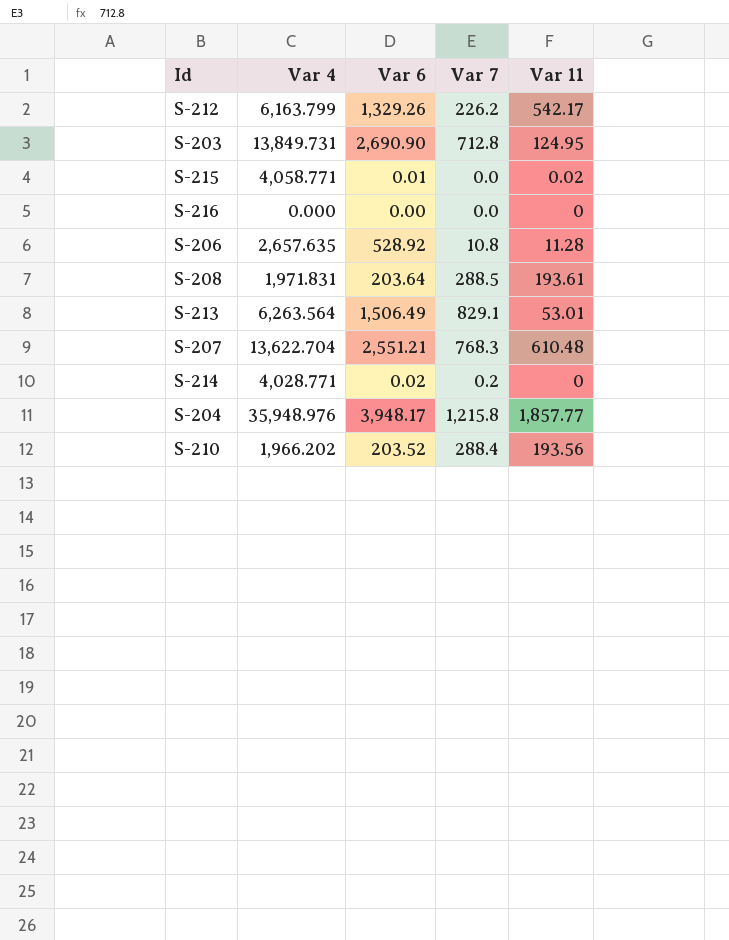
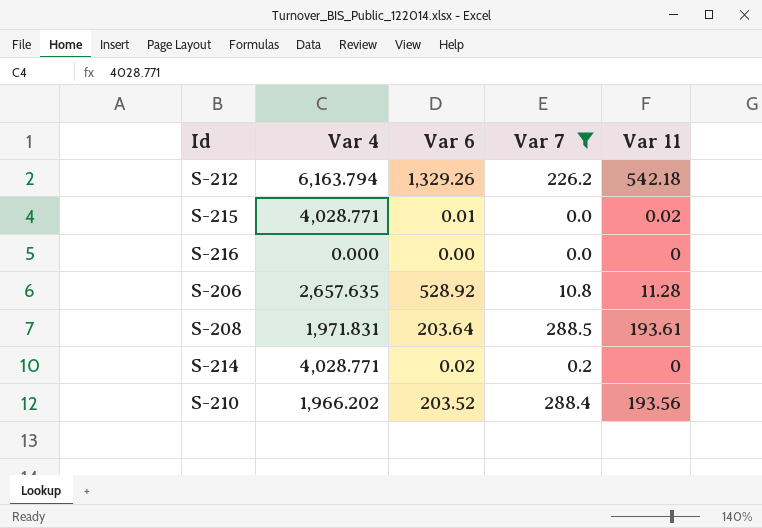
filter: none -> Var 7 <= 288.5
S-212 | Var 4: 6,163.799 -> 6,163.794
S-212 | Var 11: 542.17 -> 542.18
S-215 | Var 4: 4,058.771 -> 4,028.771

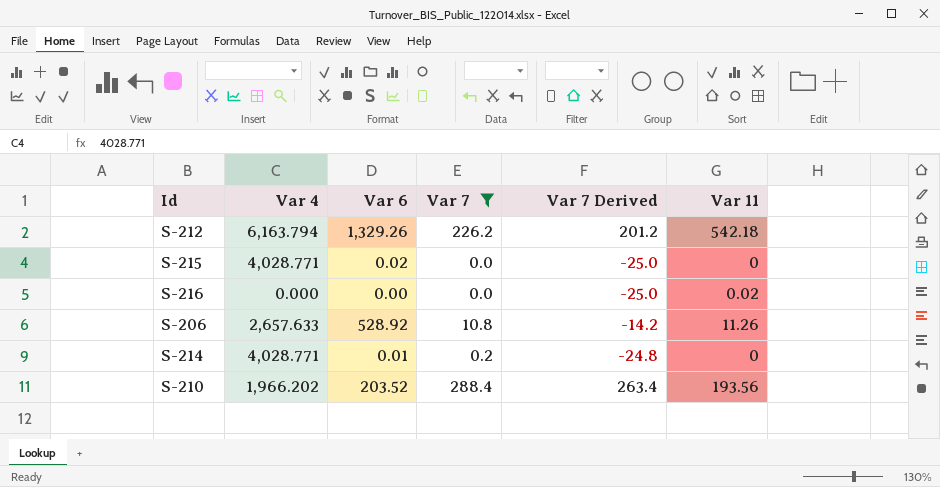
column Var 7 Derived | formula: none -> [Var 7] - 25
row S-208: 1,971.831 | 203.64 | 288.5 | 193.61 -> none
S-215 | Var 6: 0.01 -> 0.02
S-215 | Var 11: 0.02 -> 0
S-216 | Var 11: 0 -> 0.02
S-206 | Var 4: 2,657.635 -> 2,657.633
S-206 | Var 11: 11.28 -> 11.26
S-214 | Var 6: 0.02 -> 0.01

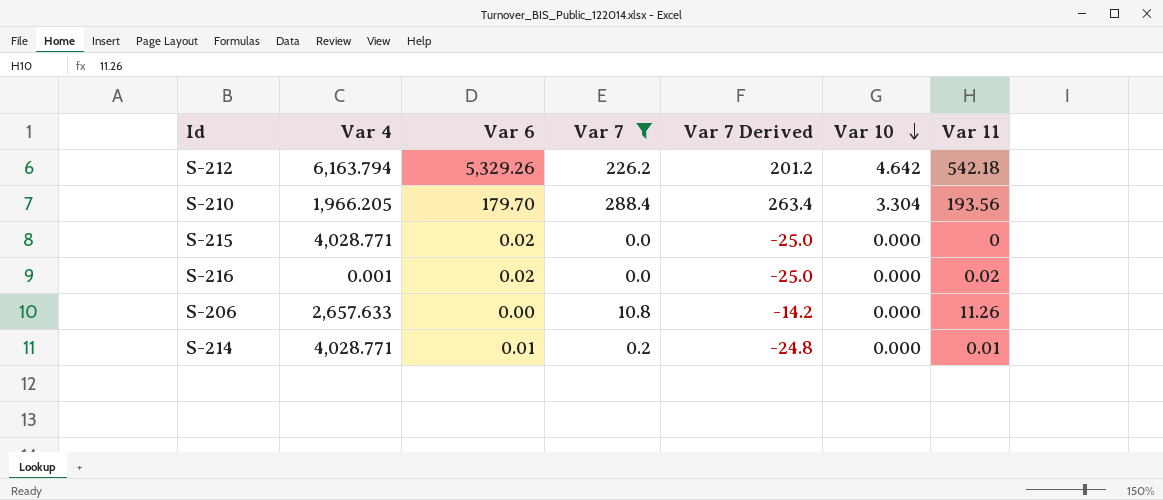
row order: none -> Var 10 descending
column Var 10 | position: none -> 6
S-212 | Var 6: 1,329.26 -> 5,329.26
S-210 | Var 4: 1,966.202 -> 1,966.205
S-210 | Var 6: 203.52 -> 179.70
S-216 | Var 4: 0.000 -> 0.001
S-216 | Var 6: 0.00 -> 0.02
S-206 | Var 6: 528.92 -> 0.00
S-214 | Var 11: 0 -> 0.01

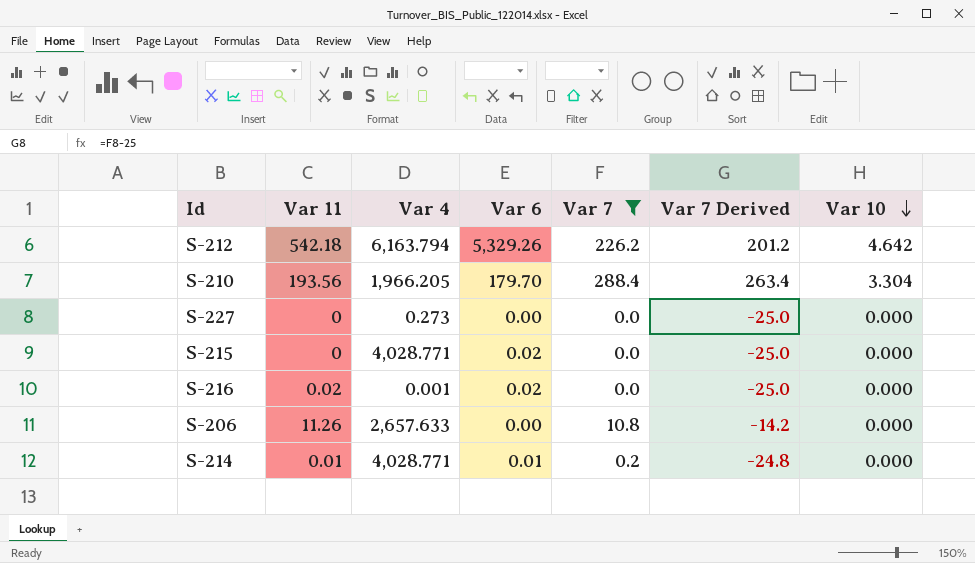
column Var 11 | position: 7 -> 2
row S-227: none -> 0 | 0.273 | 0.00 | 0.0 | -25.0 | 0.000

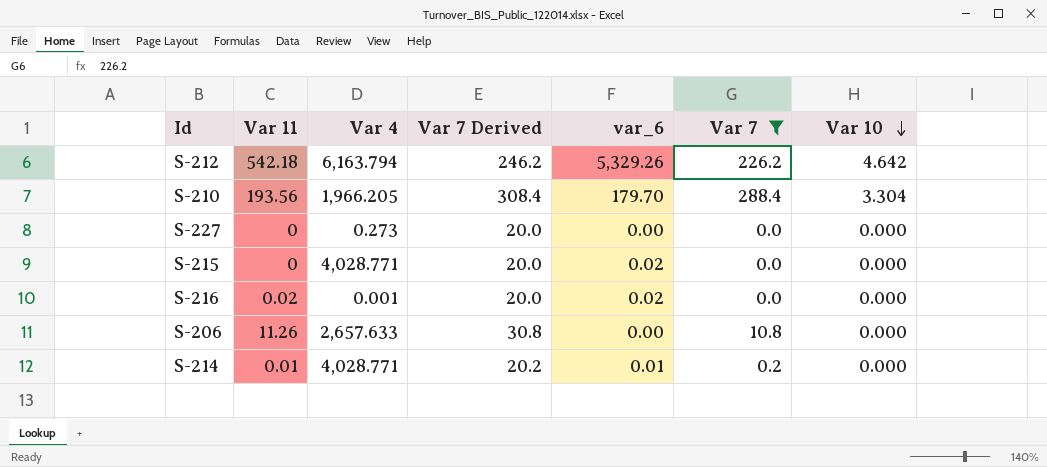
column Var 7 Derived | formula: [Var 7] - 25 -> [Var 7] + 20
column Var 7 Derived | position: 6 -> 4
column name: Var 6 -> var_6

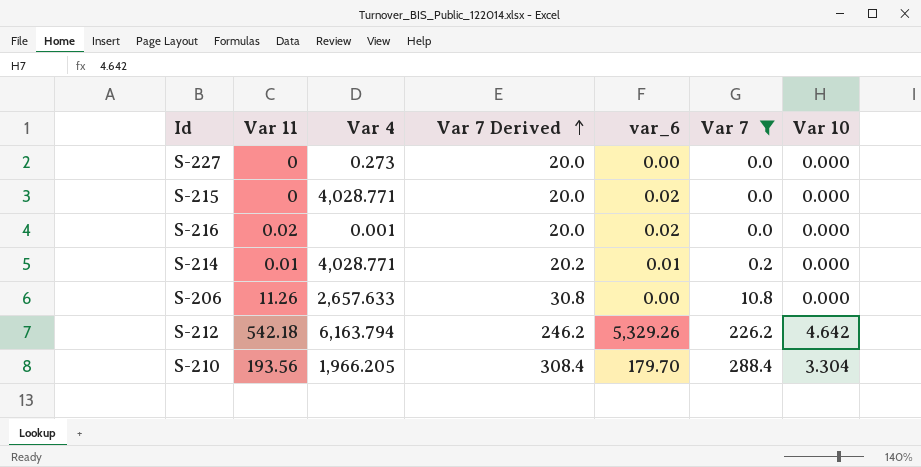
row order: Var 10 descending -> Var 7 Derived ascending

